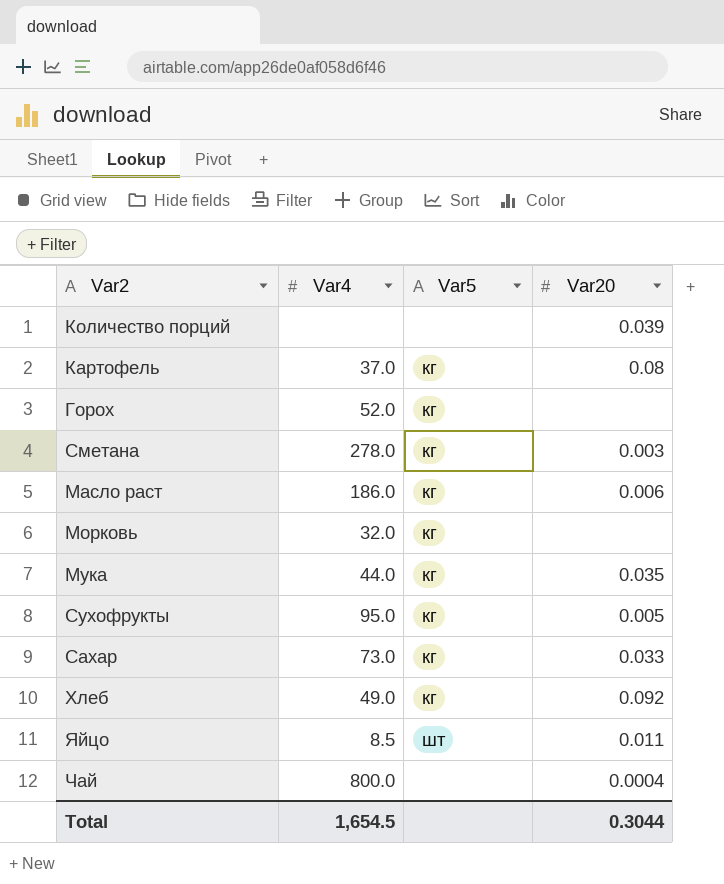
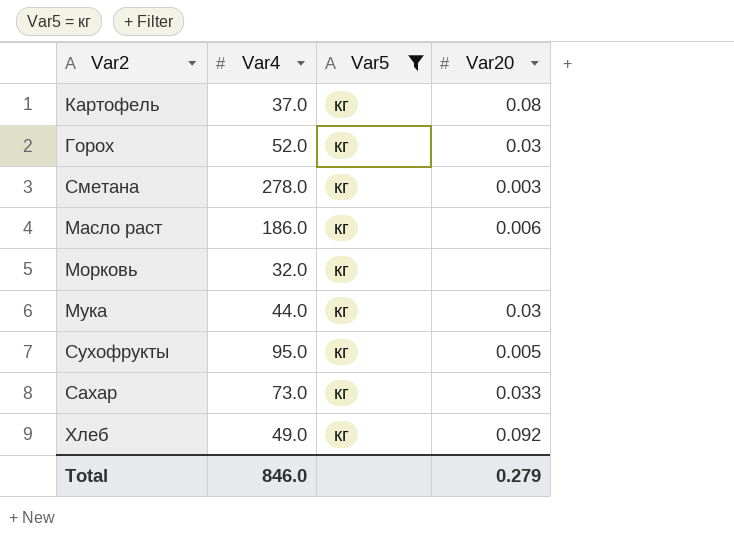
filter: none -> Var5 = кг
Горох | Var20: none -> 0.03
Мука | Var20: 0.035 -> 0.03
Total | Var4: 1,654.5 -> 846.0
Total | Var20: 0.3044 -> 0.279

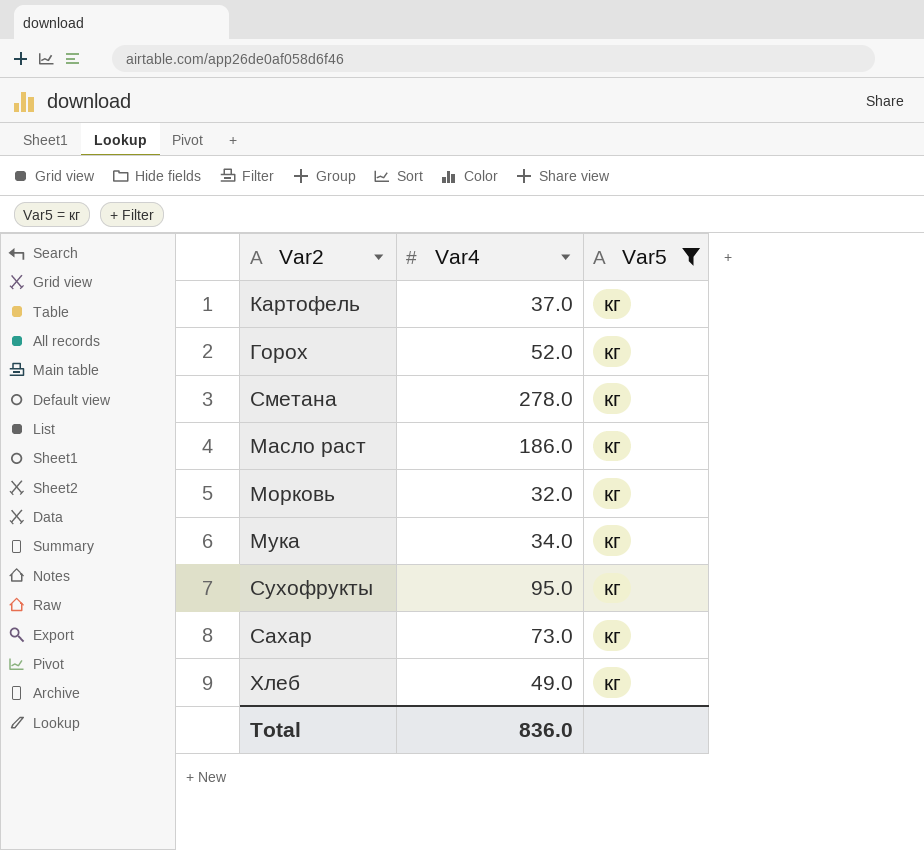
column Var20 | position: 4 -> none
Мука | Var4: 44.0 -> 34.0
Total | Var4: 846.0 -> 836.0

